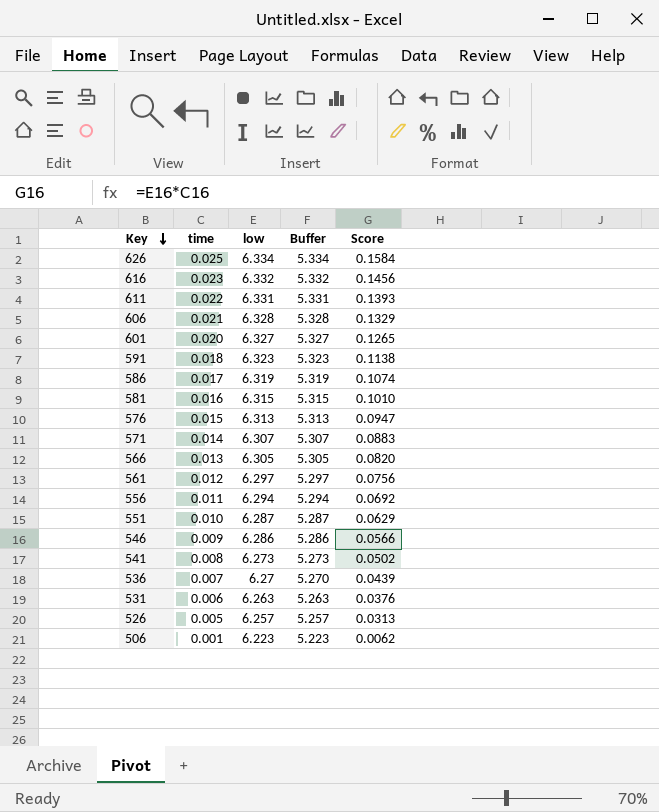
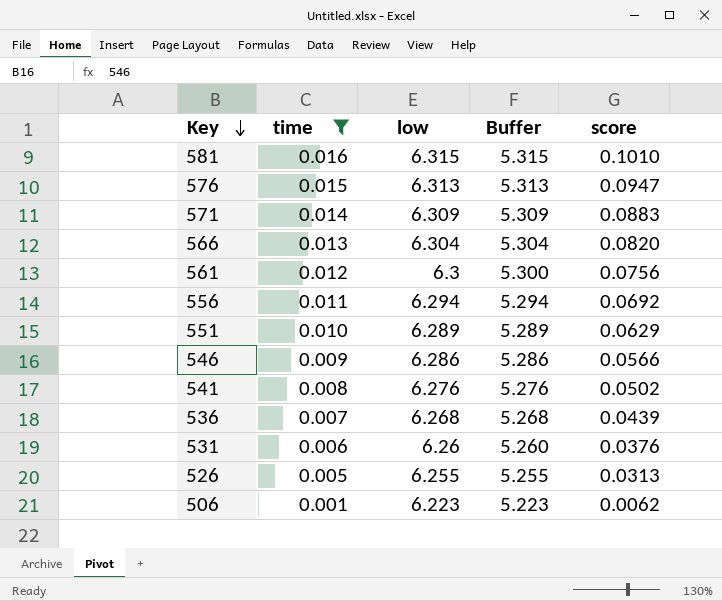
filter: none -> time <= 0.016
column name: Score -> score
571 | low: 6.307 -> 6.309
571 | Buffer: 5.307 -> 5.309
566 | low: 6.305 -> 6.304
566 | Buffer: 5.305 -> 5.304
561 | low: 6.297 -> 6.3
561 | Buffer: 5.297 -> 5.300
551 | low: 6.287 -> 6.289
551 | Buffer: 5.287 -> 5.289
541 | low: 6.273 -> 6.276
541 | Buffer: 5.273 -> 5.276
536 | low: 6.27 -> 6.268
536 | Buffer: 5.270 -> 5.268
531 | low: 6.263 -> 6.26
531 | Buffer: 5.263 -> 5.260
526 | low: 6.257 -> 6.255
526 | Buffer: 5.257 -> 5.255

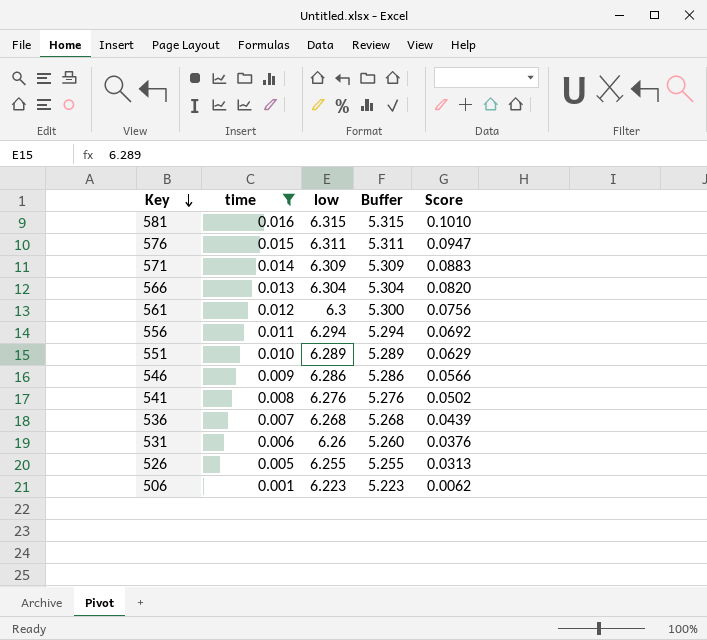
column name: score -> Score
576 | low: 6.313 -> 6.311
576 | Buffer: 5.313 -> 5.311

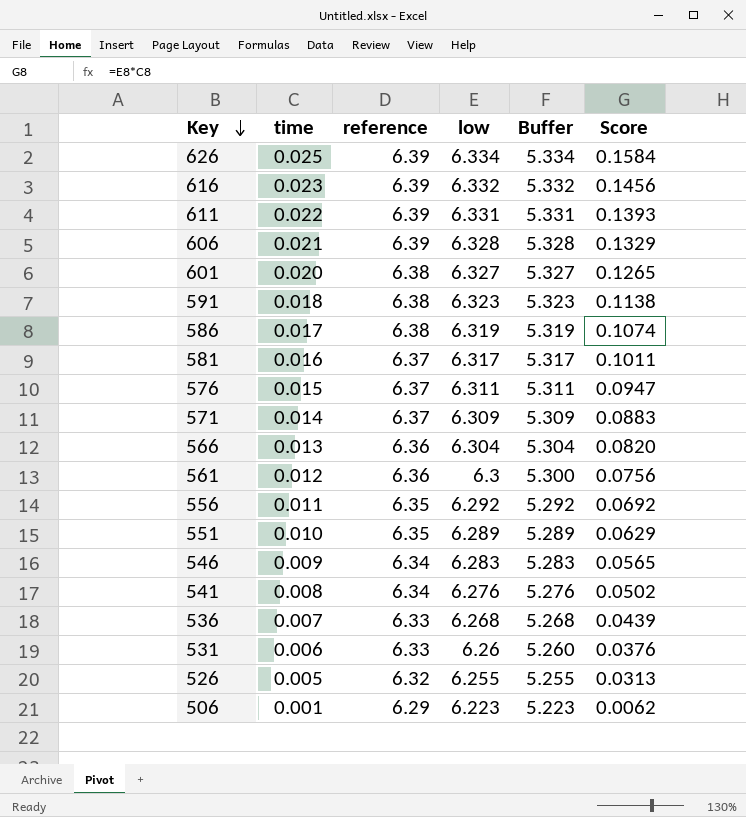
filter: time <= 0.016 -> none
column reference | position: none -> 3
581 | low: 6.315 -> 6.317
581 | Buffer: 5.315 -> 5.317
581 | Score: 0.1010 -> 0.1011
556 | low: 6.294 -> 6.292
556 | Buffer: 5.294 -> 5.292
546 | low: 6.286 -> 6.283
546 | Buffer: 5.286 -> 5.283
546 | Score: 0.0566 -> 0.0565

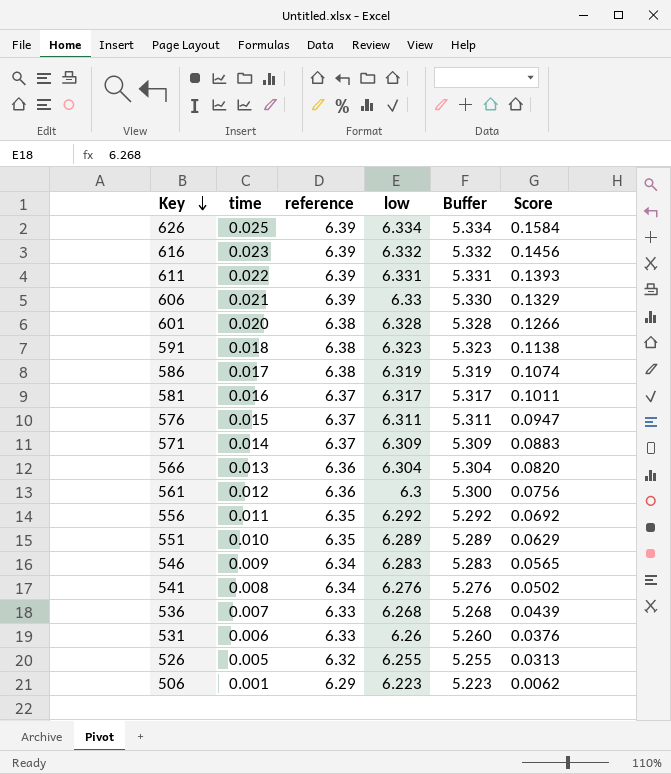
606 | low: 6.328 -> 6.33
606 | Buffer: 5.328 -> 5.330
601 | low: 6.327 -> 6.328
601 | Buffer: 5.327 -> 5.328
601 | Score: 0.1265 -> 0.1266

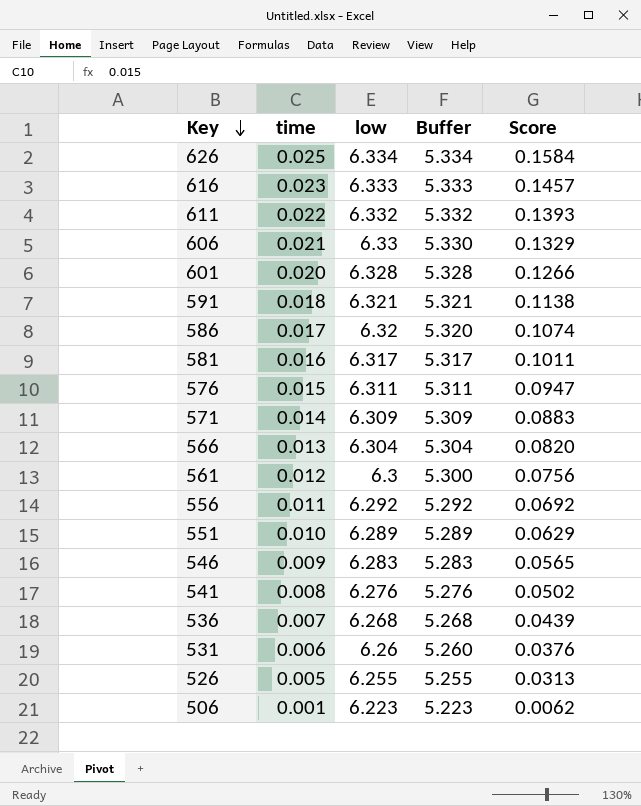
column reference | position: 3 -> none
616 | low: 6.332 -> 6.333
616 | Buffer: 5.332 -> 5.333
616 | Score: 0.1456 -> 0.1457
611 | low: 6.331 -> 6.332
611 | Buffer: 5.331 -> 5.332
591 | low: 6.323 -> 6.321
591 | Buffer: 5.323 -> 5.321
586 | low: 6.319 -> 6.32
586 | Buffer: 5.319 -> 5.320

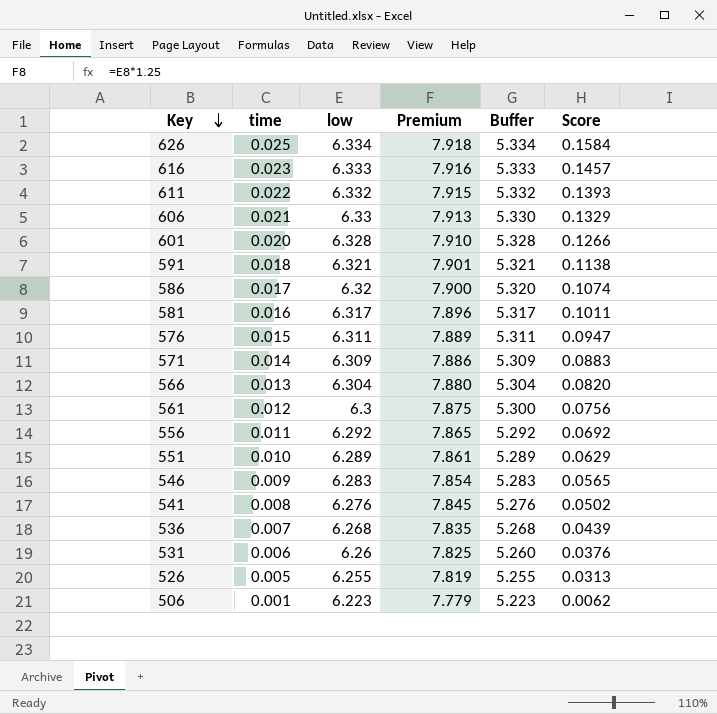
column Premium | formula: none -> [low] * 1.25

